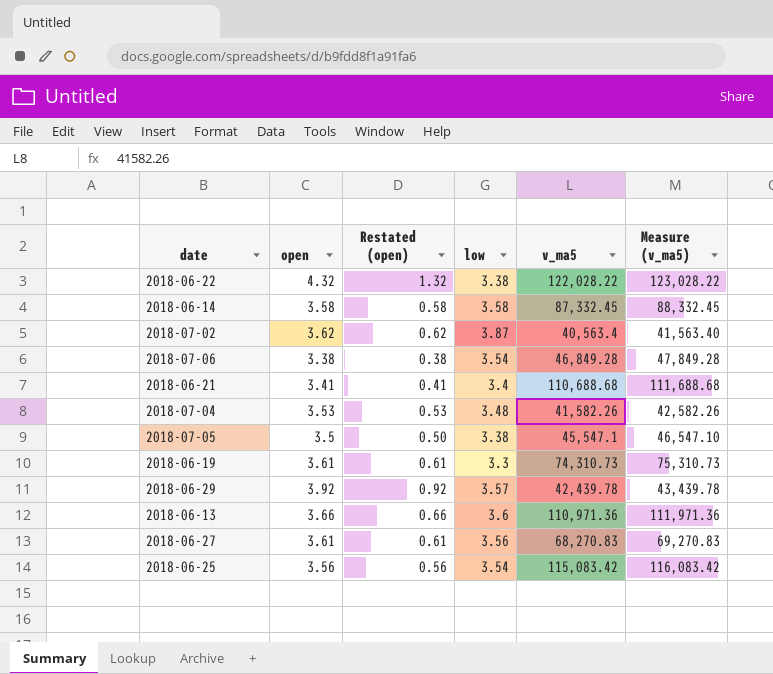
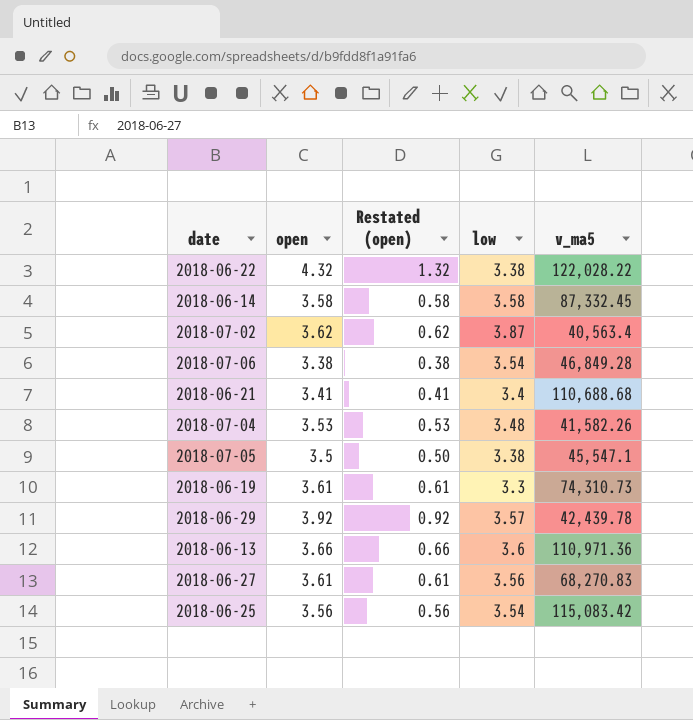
column Measure (v_ma5) | formula: [v_ma5] + 1000 -> none

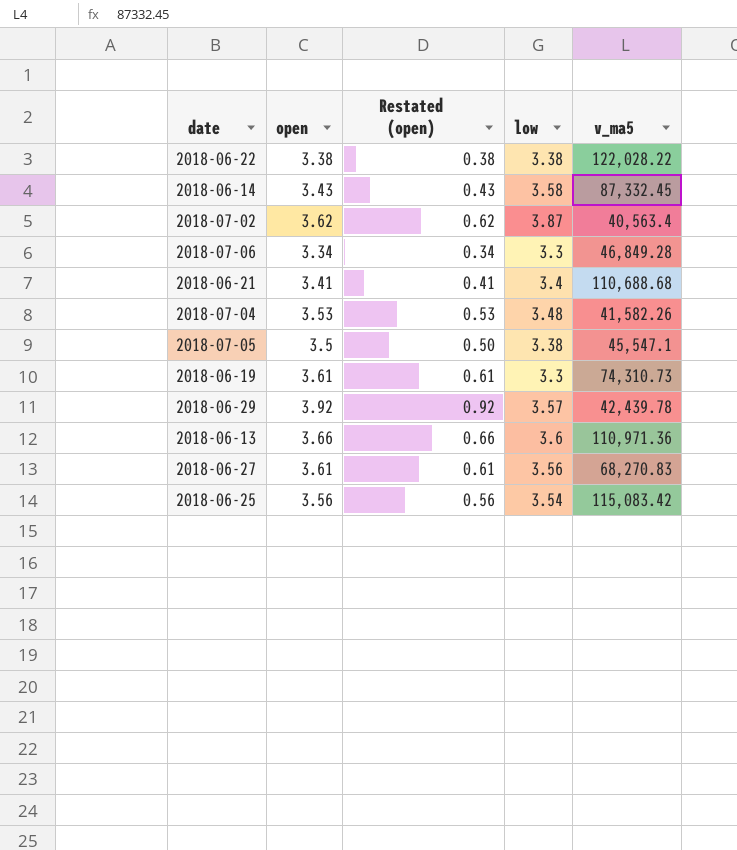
2018-06-22 | open: 4.32 -> 3.38
2018-06-22 | Restated (open): 1.32 -> 0.38
2018-06-14 | open: 3.58 -> 3.43
2018-06-14 | Restated (open): 0.58 -> 0.43
2018-07-06 | open: 3.38 -> 3.34
2018-07-06 | Restated (open): 0.38 -> 0.34
2018-07-06 | low: 3.54 -> 3.3

